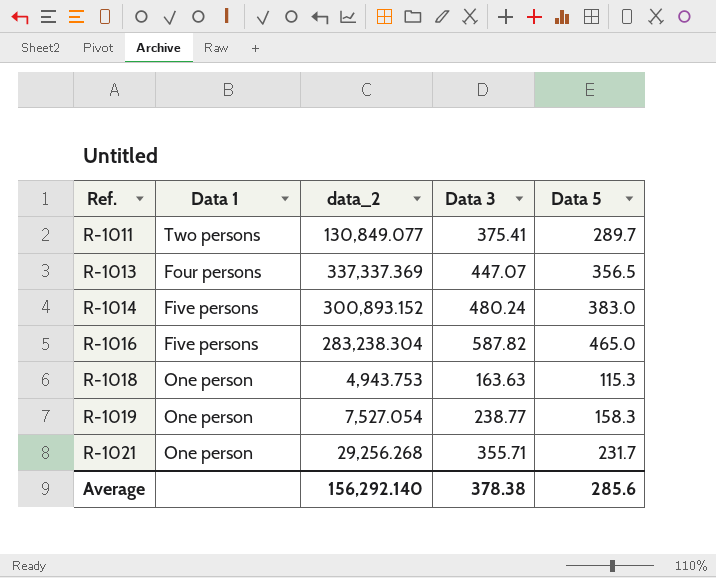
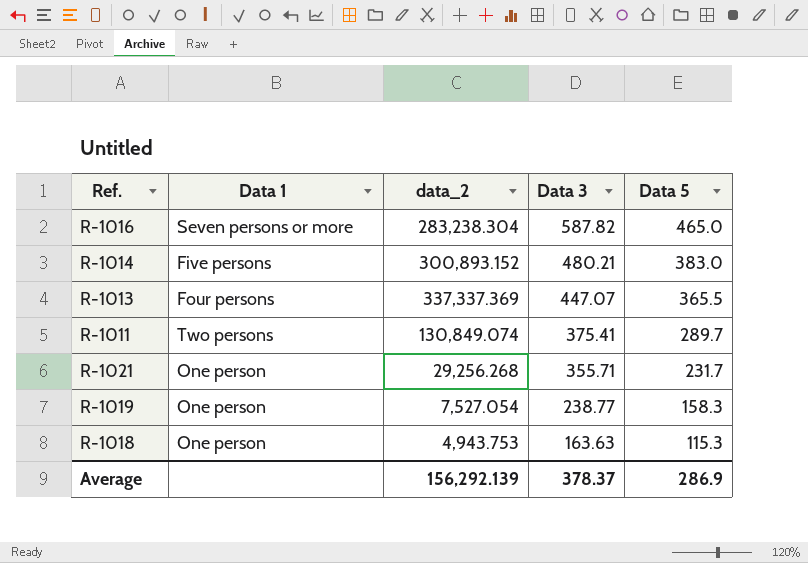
row order: Ref. ascending -> Data 3 descending
R-1016 | Data 1: Five persons -> Seven persons or more
R-1014 | Data 3: 480.24 -> 480.21
R-1013 | Data 5: 356.5 -> 365.5
R-1011 | data_2: 130,849.077 -> 130,849.074
Average | data_2: 156,292.140 -> 156,292.139
Average | Data 3: 378.38 -> 378.37
Average | Data 5: 285.6 -> 286.9

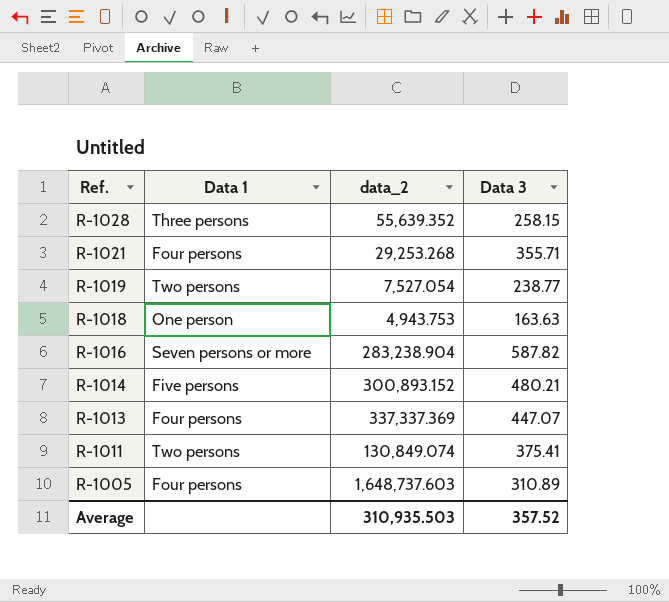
row order: Data 3 descending -> Ref. descending
column Data 5 | position: 5 -> none
row R-1028: none -> Three persons | 55,639.352 | 258.15
R-1021 | Data 1: One person -> Four persons
R-1021 | data_2: 29,256.268 -> 29,253.268
R-1019 | Data 1: One person -> Two persons
R-1016 | data_2: 283,238.304 -> 283,238.904
row R-1005: none -> Four persons | 1,648,737.603 | 310.89
Average | data_2: 156,292.139 -> 310,935.503
Average | Data 3: 378.37 -> 357.52

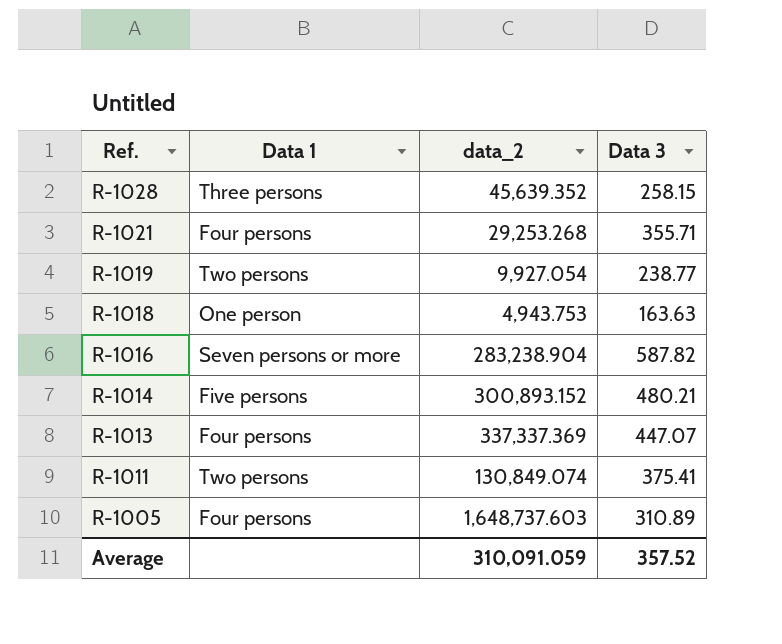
R-1028 | data_2: 55,639.352 -> 45,639.352
R-1019 | data_2: 7,527.054 -> 9,927.054
Average | data_2: 310,935.503 -> 310,091.059

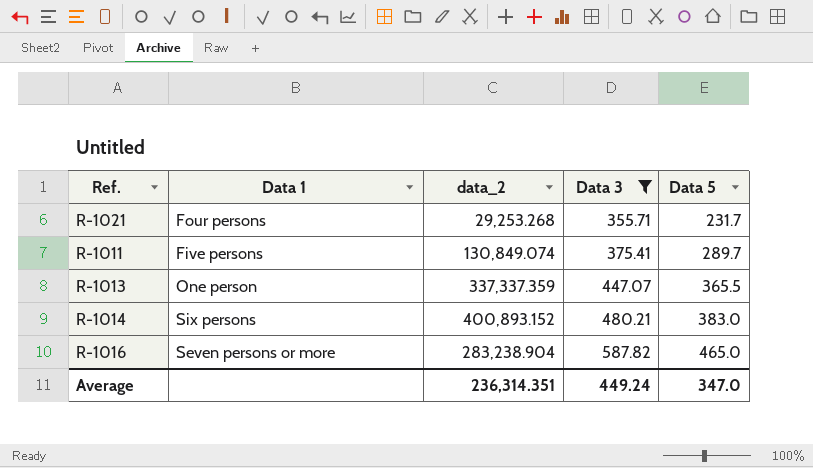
filter: none -> Data 3 >= 355.71
row order: Ref. descending -> Data 3 ascending
column Data 5 | position: none -> 5
R-1011 | Data 1: Two persons -> Five persons
R-1013 | Data 1: Four persons -> One person
R-1013 | data_2: 337,337.369 -> 337,337.359
R-1014 | Data 1: Five persons -> Six persons
R-1014 | data_2: 300,893.152 -> 400,893.152
Average | data_2: 310,091.059 -> 236,314.351
Average | Data 3: 357.52 -> 449.24

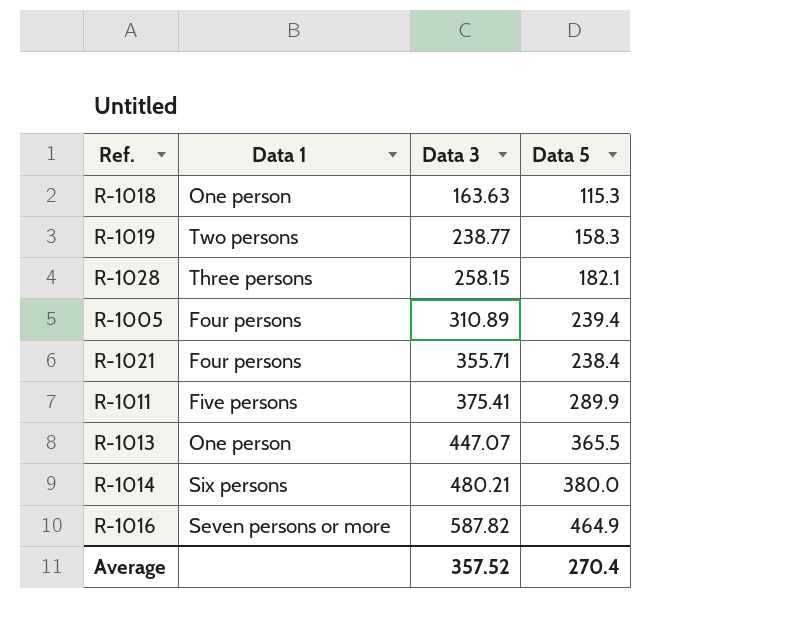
filter: Data 3 >= 355.71 -> none
column data_2 | position: 3 -> none
R-1021 | Data 5: 231.7 -> 238.4
R-1011 | Data 5: 289.7 -> 289.9
R-1014 | Data 5: 383.0 -> 380.0
R-1016 | Data 5: 465.0 -> 464.9
Average | Data 3: 449.24 -> 357.52
Average | Data 5: 347.0 -> 270.4

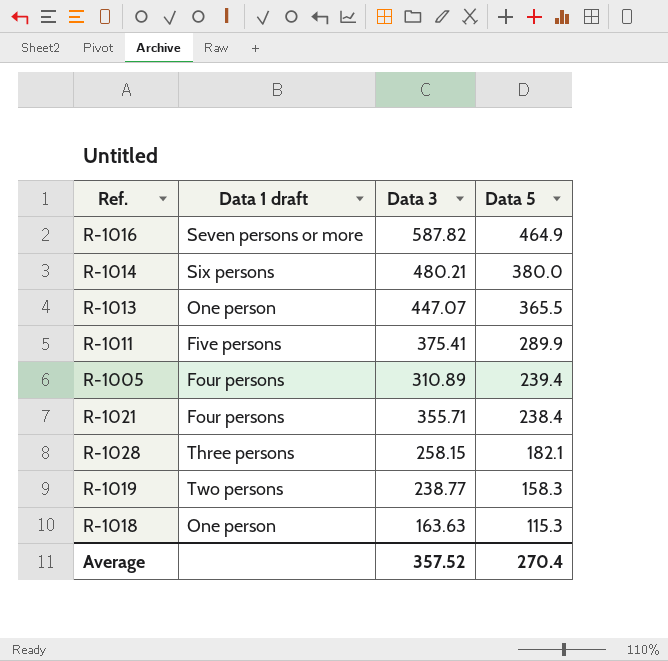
row order: Data 3 ascending -> Data 5 descending
column name: Data 1 -> Data 1 draft

